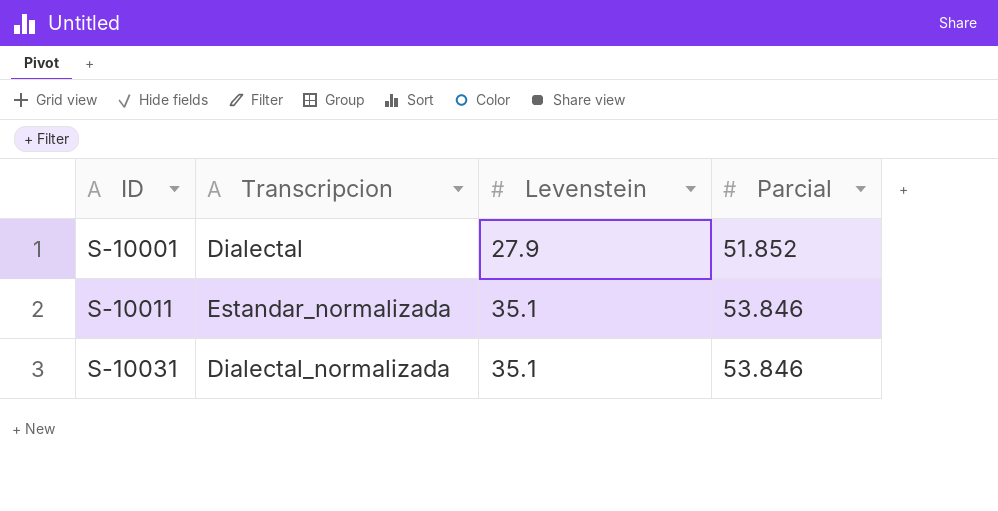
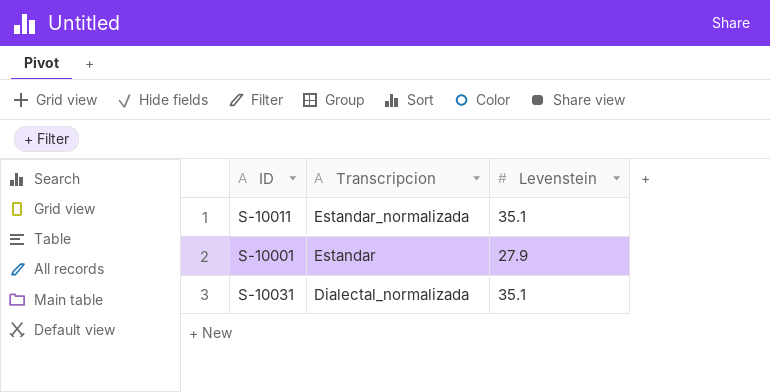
row order: ID ascending -> Transcripcion descending
column Parcial | position: 4 -> none
S-10001 | Transcripcion: Dialectal -> Estandar

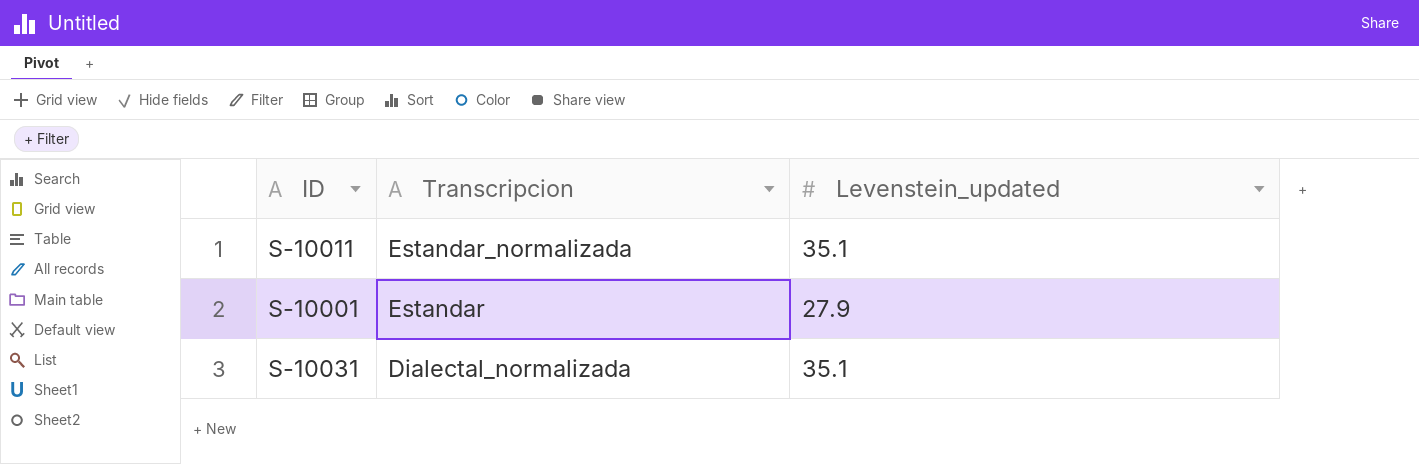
column name: Levenstein -> Levenstein_updated

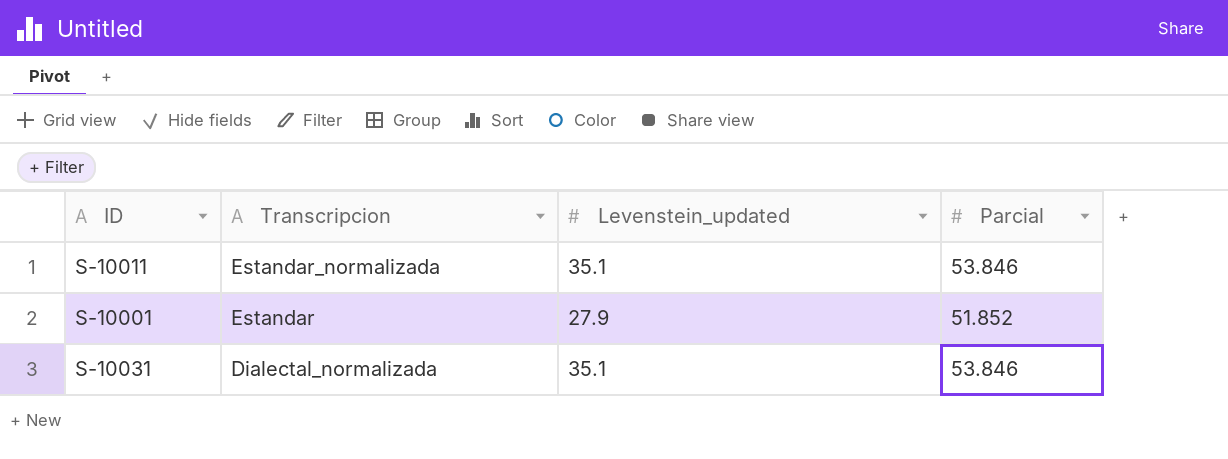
column Parcial | position: none -> 4

